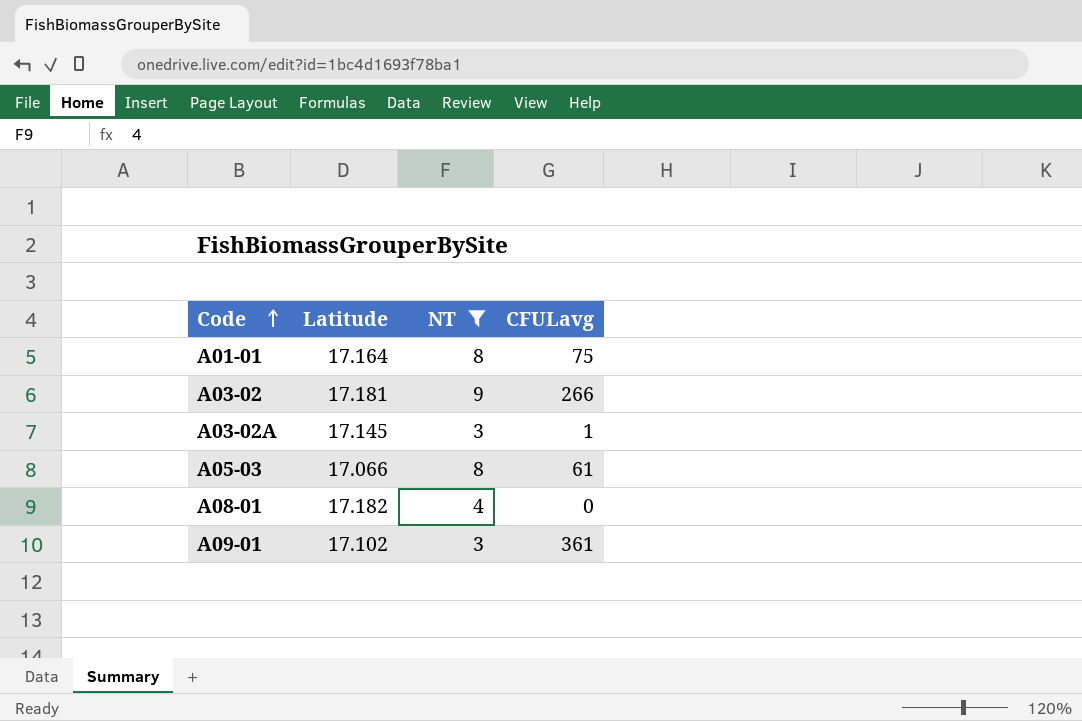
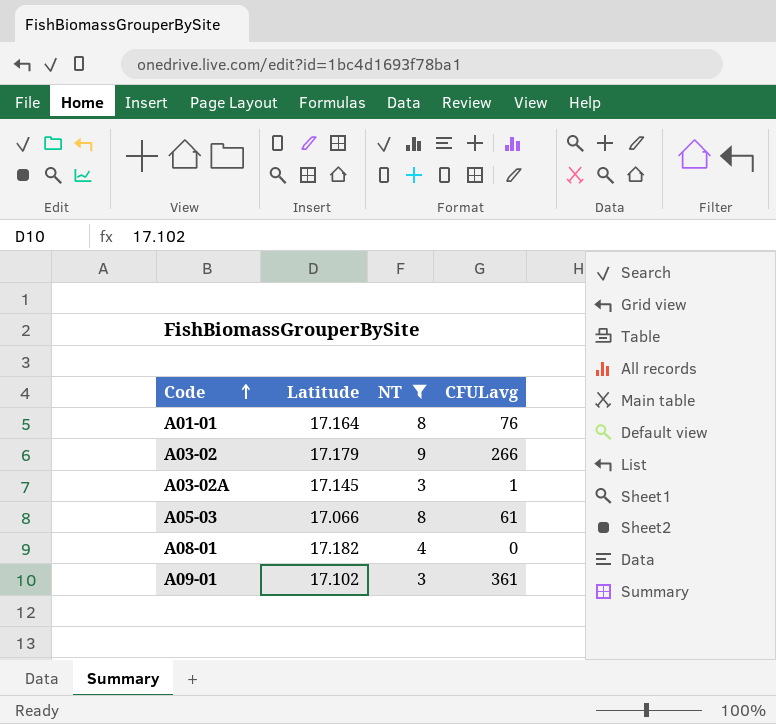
A01-01 | CFULavg: 75 -> 76
A03-02 | Latitude: 17.181 -> 17.179

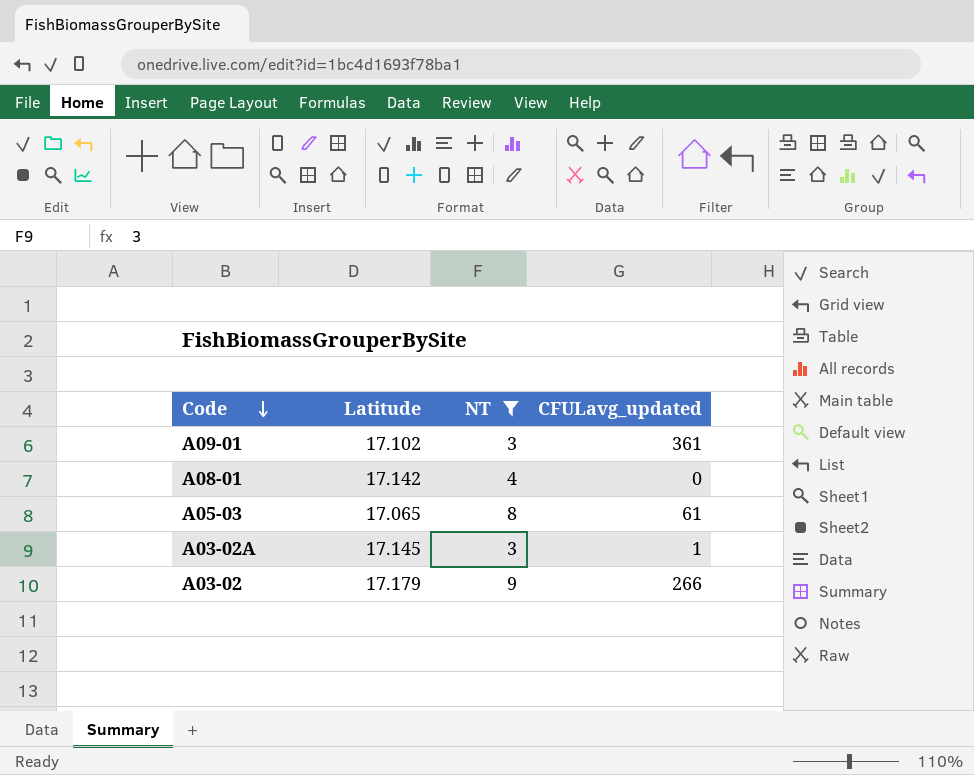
row order: Code ascending -> Code descending
column name: CFULavg -> CFULavg_updated
row A01-01: 17.164 | 8 | 76 -> none
A08-01 | Latitude: 17.182 -> 17.142
A05-03 | Latitude: 17.066 -> 17.065

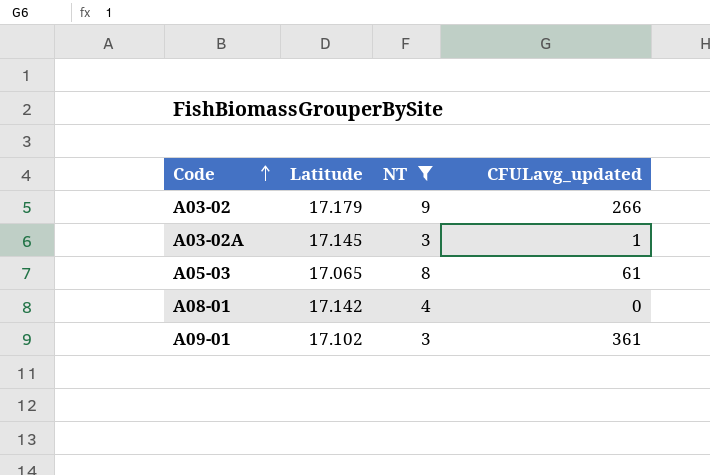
row order: Code descending -> Code ascending

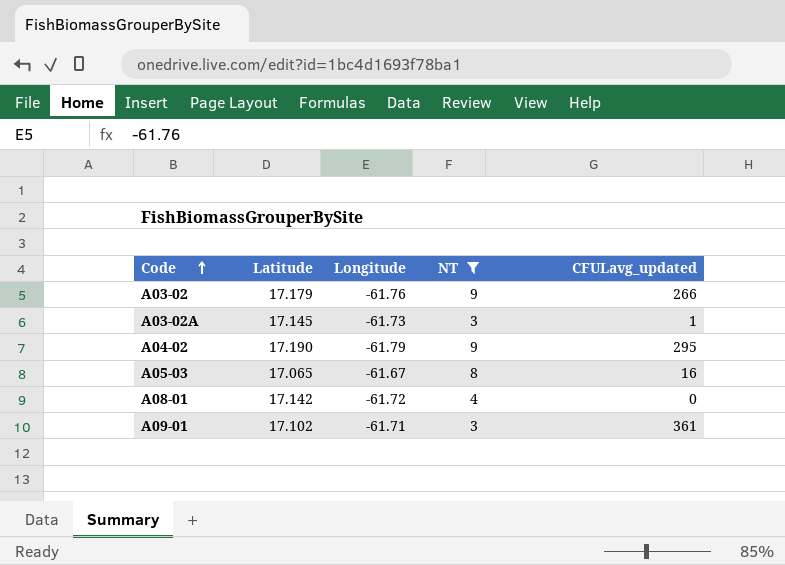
column Longitude | position: none -> 3
row A04-02: none -> 17.190 | -61.79 | 9 | 295
A05-03 | CFULavg_updated: 61 -> 16

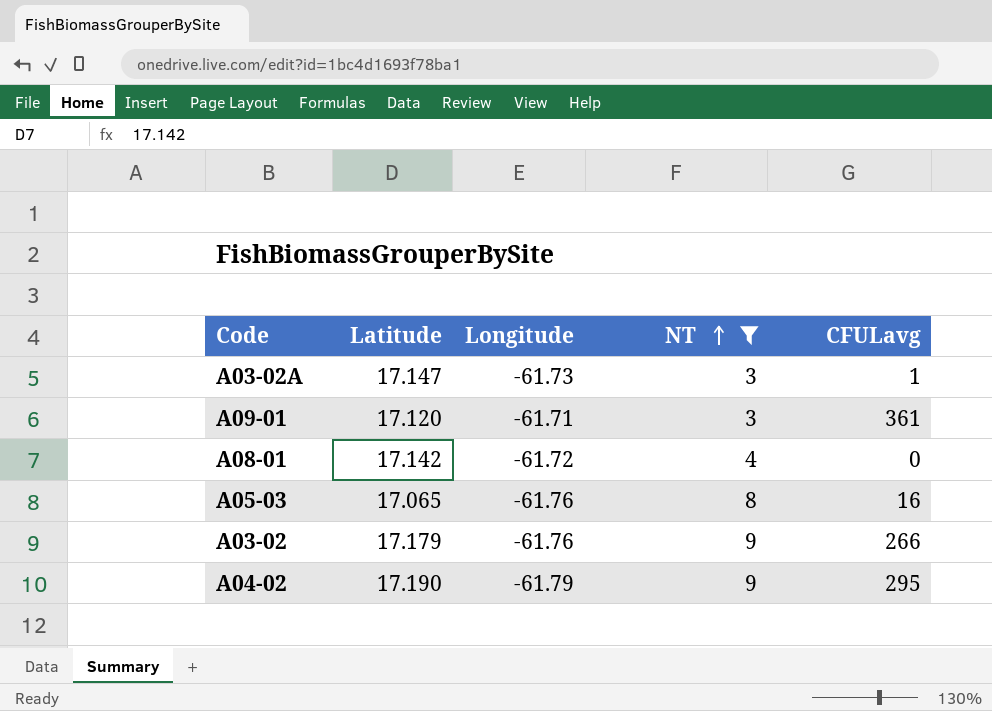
row order: Code ascending -> NT ascending
column name: CFULavg_updated -> CFULavg
A03-02A | Latitude: 17.145 -> 17.147
A09-01 | Latitude: 17.102 -> 17.120
A05-03 | Longitude: -61.67 -> -61.76

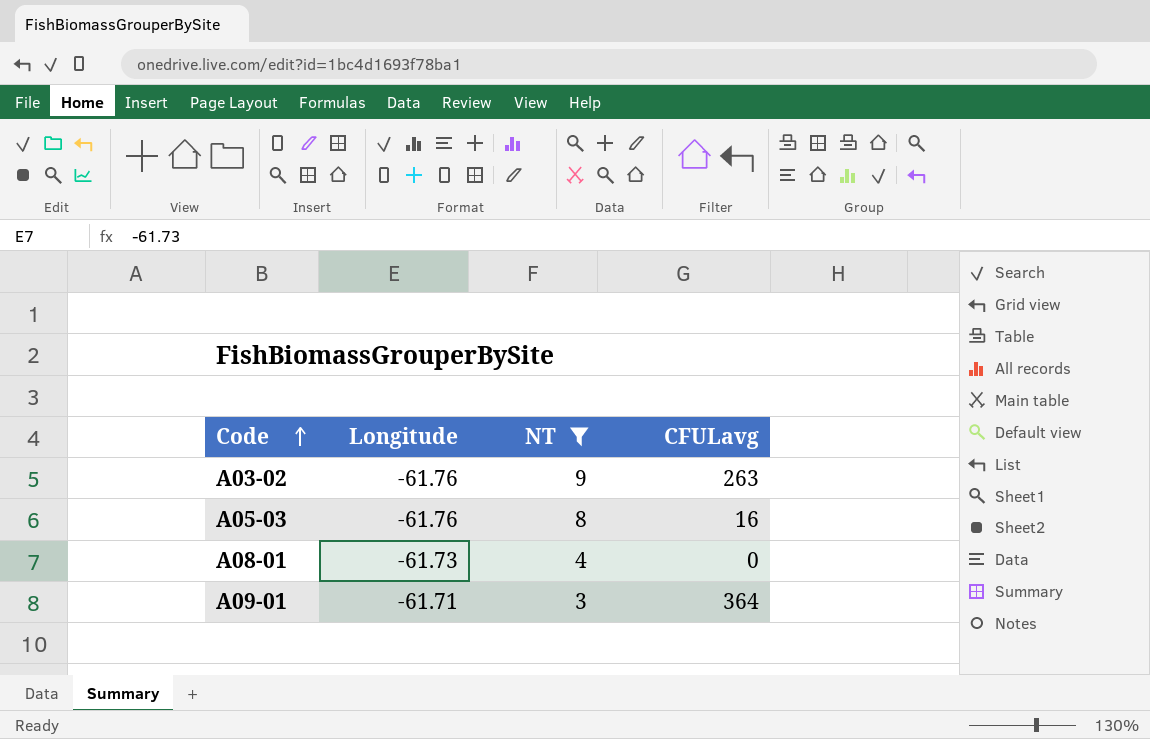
row order: NT ascending -> Code ascending
column Latitude | position: 2 -> none
row A03-02A: 17.147 | -61.73 | 3 | 1 -> none
row A04-02: 17.190 | -61.79 | 9 | 295 -> none
A03-02 | CFULavg: 266 -> 263
A08-01 | Longitude: -61.72 -> -61.73
A09-01 | CFULavg: 361 -> 364

